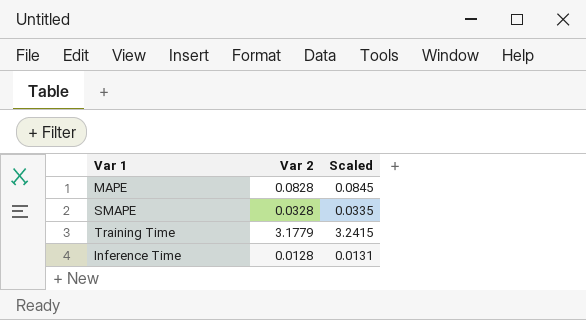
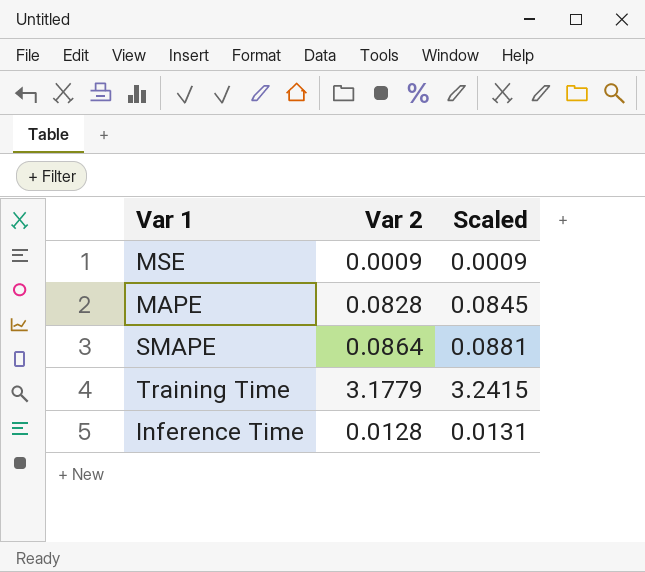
row MSE: none -> 0.0009 | 0.0009
SMAPE | Var 2: 0.0328 -> 0.0864
SMAPE | Scaled: 0.0335 -> 0.0881

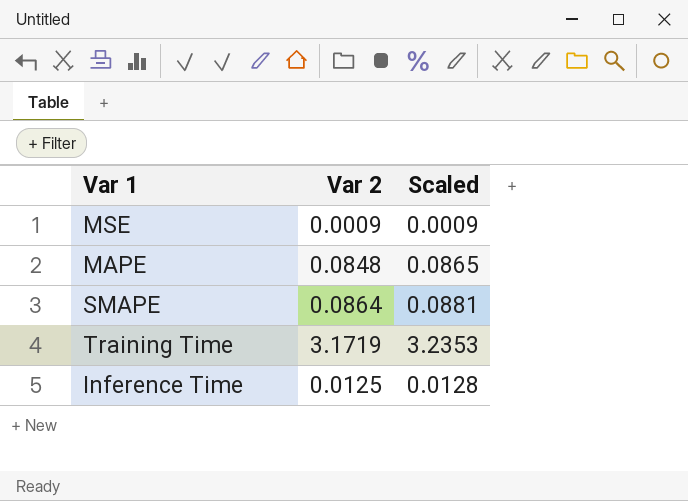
MAPE | Var 2: 0.0828 -> 0.0848
MAPE | Scaled: 0.0845 -> 0.0865
Training Time | Var 2: 3.1779 -> 3.1719
Training Time | Scaled: 3.2415 -> 3.2353
Inference Time | Var 2: 0.0128 -> 0.0125
Inference Time | Scaled: 0.0131 -> 0.0128

